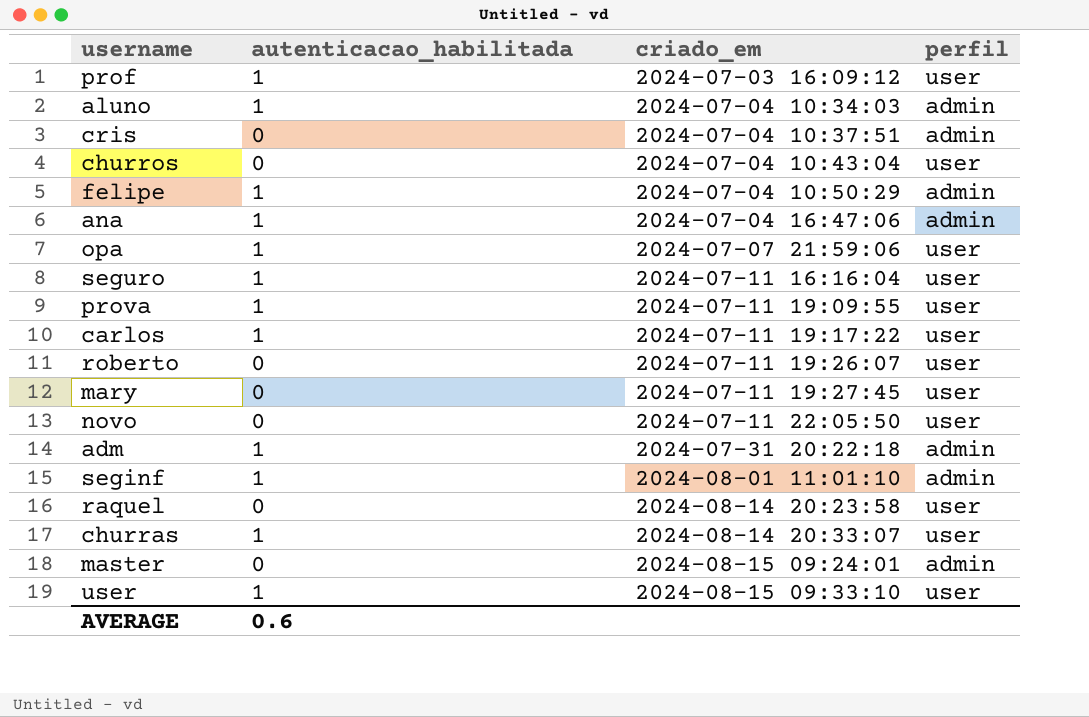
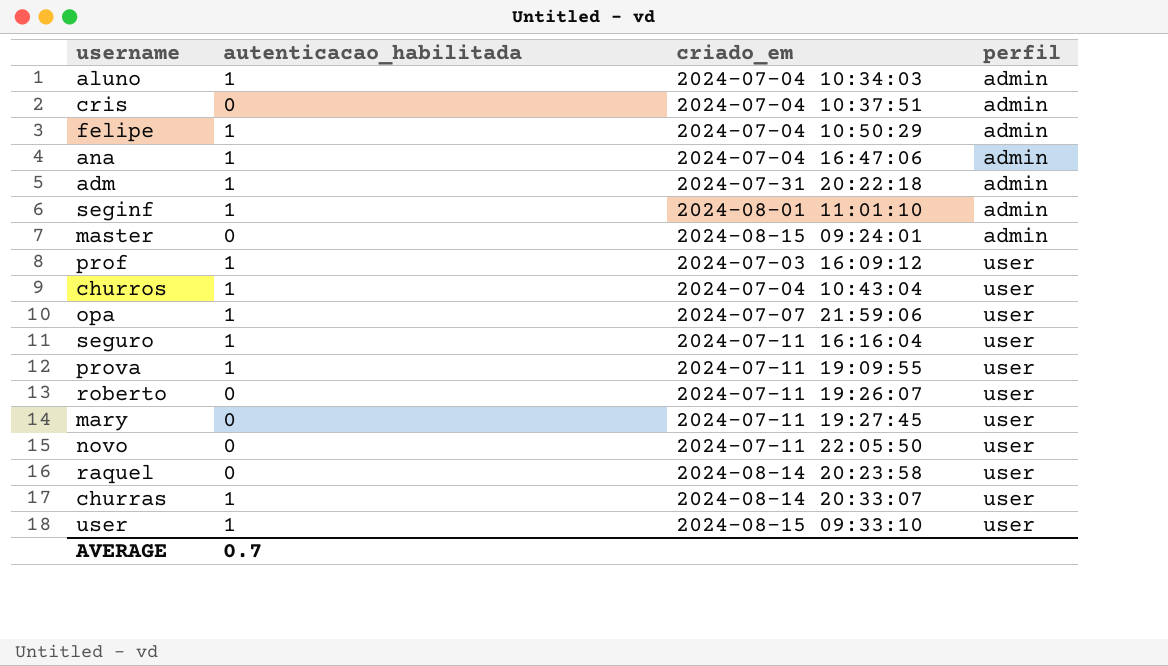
row order: criado_em ascending -> perfil ascending
row carlos: 1 | 2024-07-11 19:17:22 | user -> none
churros | autenticacao_habilitada: 0 -> 1
AVERAGE | autenticacao_habilitada: 0.6 -> 0.7

